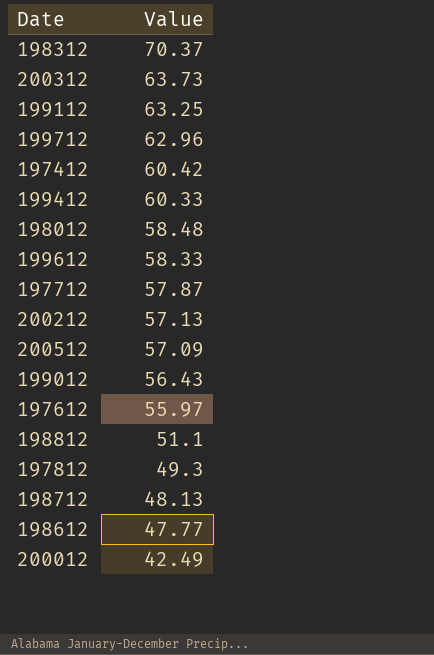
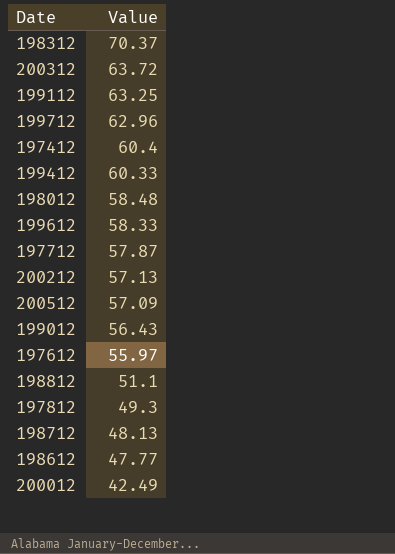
200312 | Value: 63.73 -> 63.72
197412 | Value: 60.42 -> 60.4

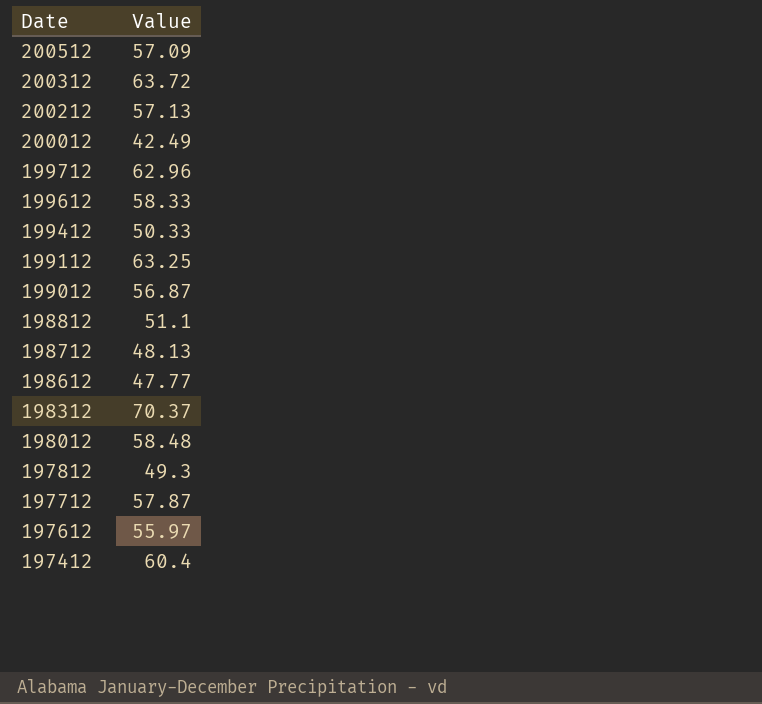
row order: Value descending -> Date descending
199412 | Value: 60.33 -> 50.33
199012 | Value: 56.43 -> 56.87

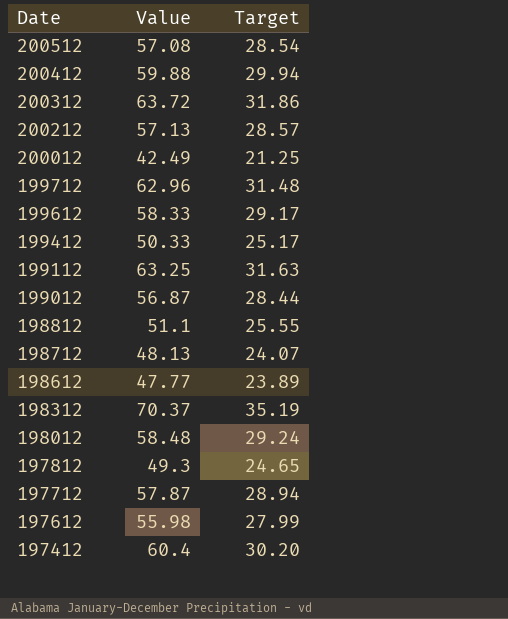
column Target | formula: none -> [Value] * 0.5
200512 | Value: 57.09 -> 57.08
row 200412: none -> 59.88 | 29.94
197612 | Value: 55.97 -> 55.98

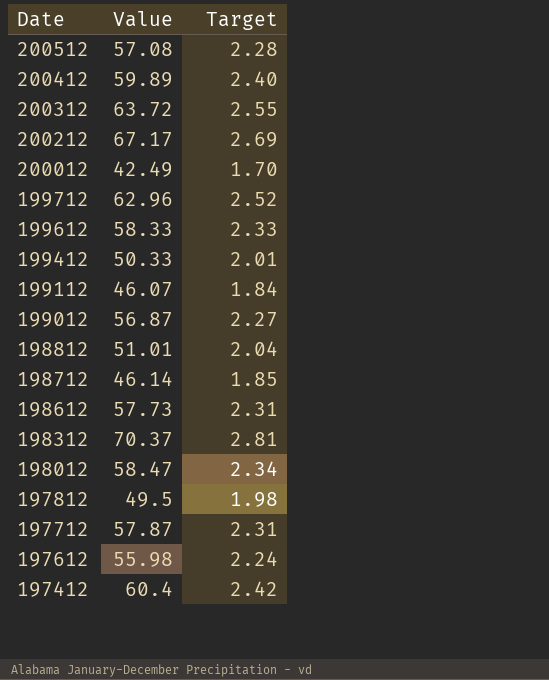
column Target | formula: [Value] * 0.5 -> [Value] * 0.04
200412 | Value: 59.88 -> 59.89
200212 | Value: 57.13 -> 67.17
199112 | Value: 63.25 -> 46.07
198812 | Value: 51.1 -> 51.01
198712 | Value: 48.13 -> 46.14
198612 | Value: 47.77 -> 57.73
198012 | Value: 58.48 -> 58.47
197812 | Value: 49.3 -> 49.5

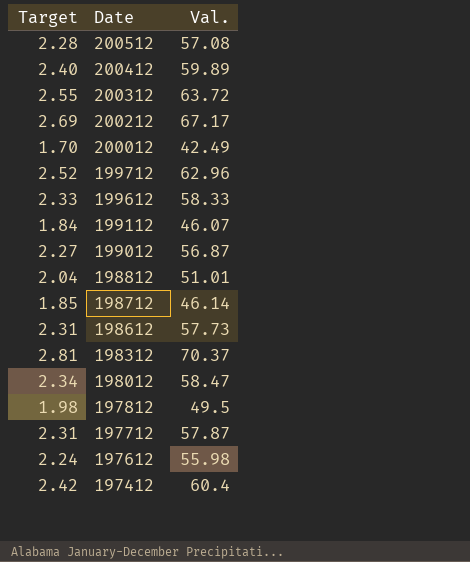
column Target | position: 3 -> 1
column name: Value -> Val.
row 199412: 50.33 | 2.01 -> none

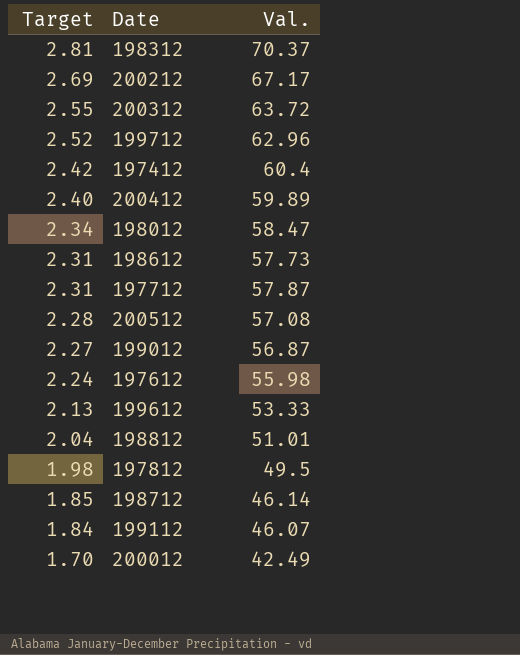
row order: Date descending -> Target descending
199612 | Target: 2.33 -> 2.13
199612 | Val.: 58.33 -> 53.33

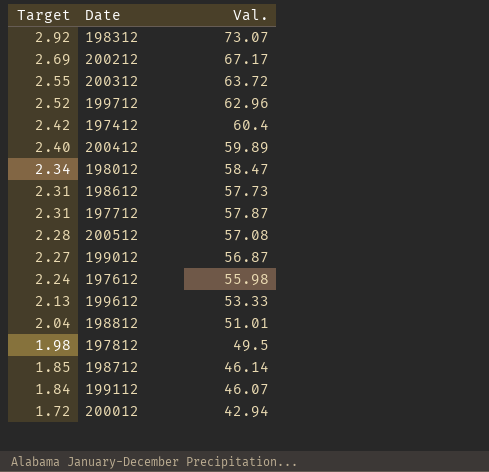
198312 | Target: 2.81 -> 2.92
198312 | Val.: 70.37 -> 73.07
200012 | Target: 1.70 -> 1.72
200012 | Val.: 42.49 -> 42.94

